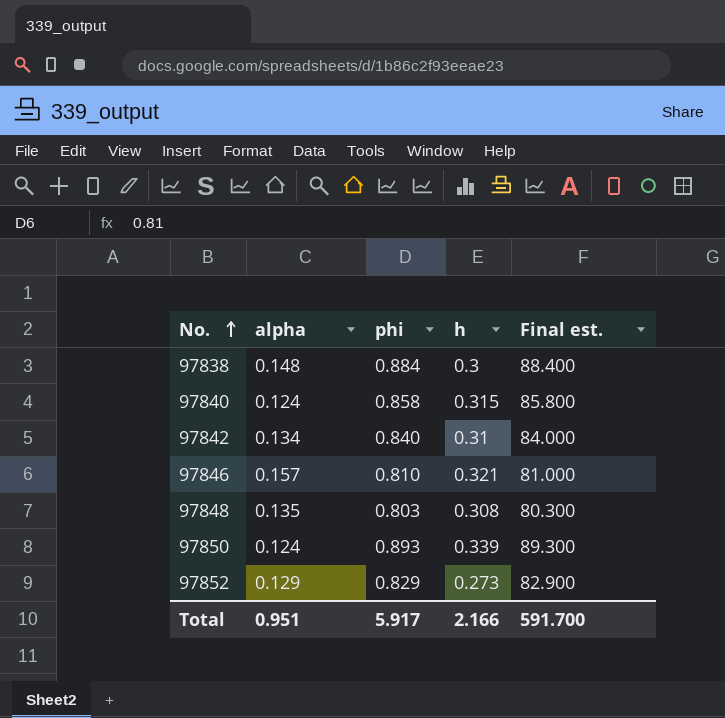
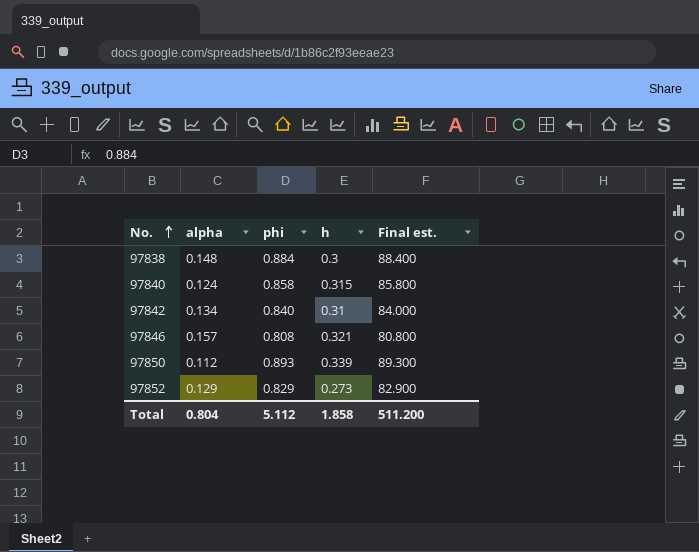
row 97848: 0.135 | 0.803 | 0.308 | 80.300 -> none
97846 | phi: 0.810 -> 0.808
97846 | Final est.: 81.000 -> 80.800
97850 | alpha: 0.124 -> 0.112
Total | alpha: 0.951 -> 0.804
Total | phi: 5.917 -> 5.112
Total | h: 2.166 -> 1.858
Total | Final est.: 591.700 -> 511.200

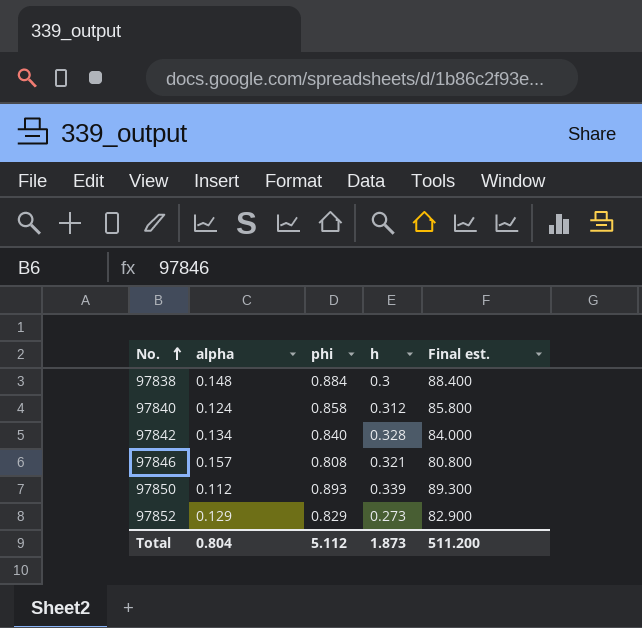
97840 | h: 0.315 -> 0.312
97842 | h: 0.31 -> 0.328
Total | h: 1.858 -> 1.873

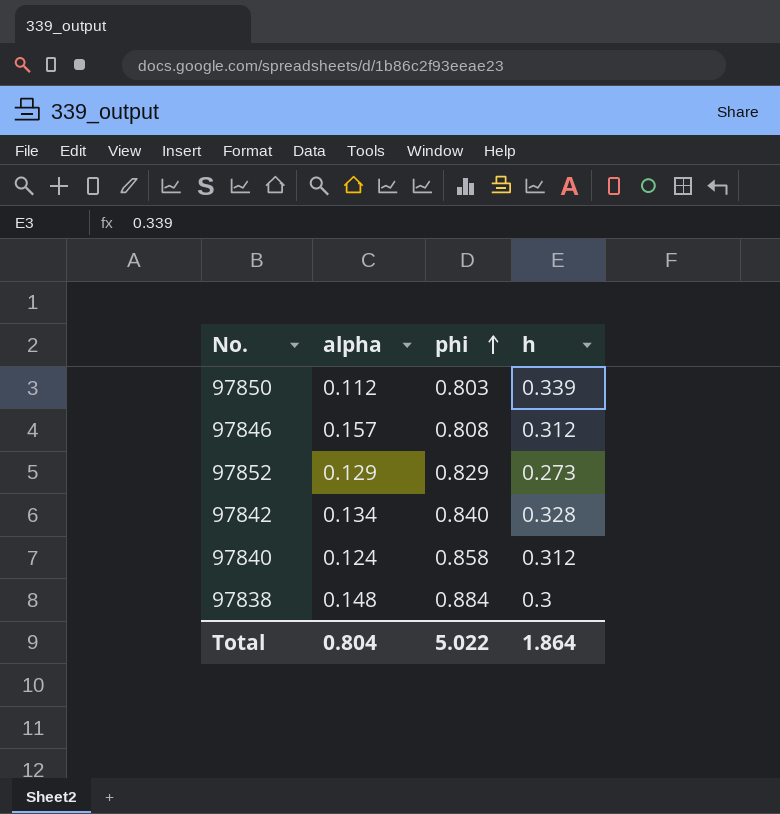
row order: No. ascending -> phi ascending
column Final est. | formula: [phi] * 100 -> none
97850 | phi: 0.893 -> 0.803
97846 | h: 0.321 -> 0.312
Total | phi: 5.112 -> 5.022
Total | h: 1.873 -> 1.864

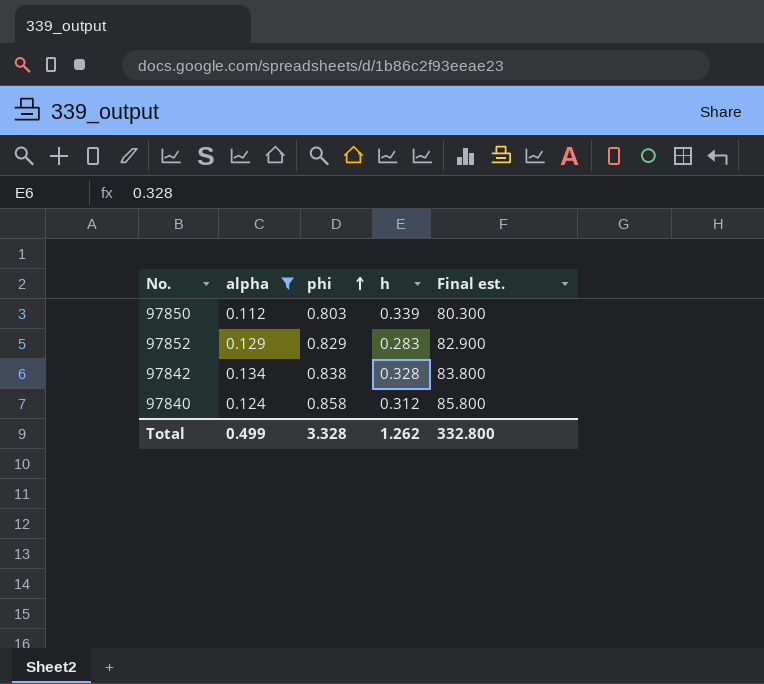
filter: none -> alpha <= 0.134
column Final est. | formula: none -> [phi] * 100
97852 | h: 0.273 -> 0.283
97842 | phi: 0.840 -> 0.838
Total | alpha: 0.804 -> 0.499
Total | phi: 5.022 -> 3.328
Total | h: 1.864 -> 1.262

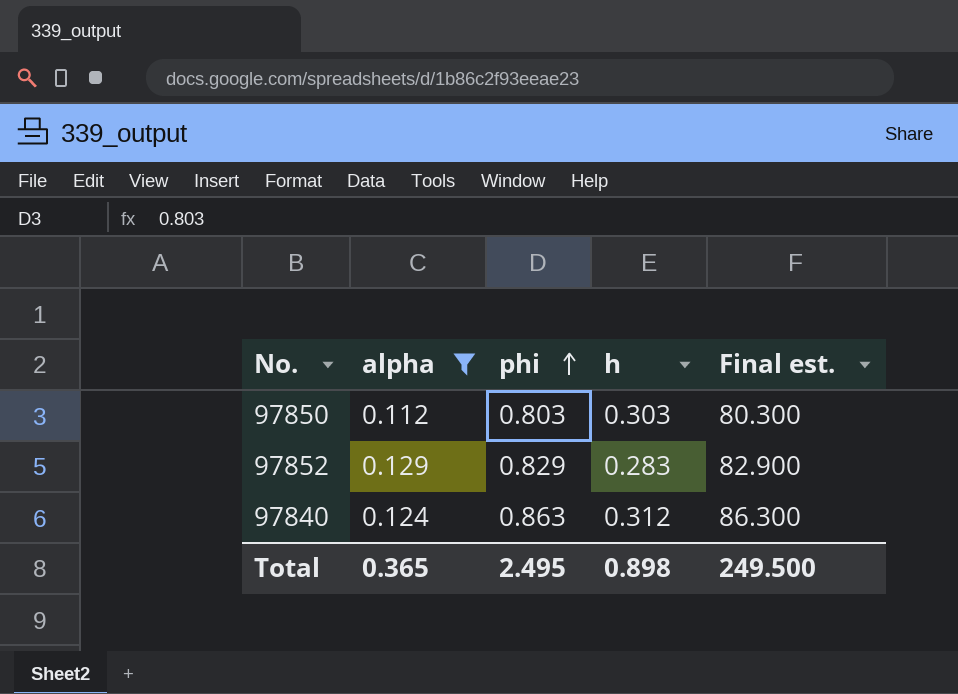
row 97842: 0.134 | 0.838 | 0.328 | 83.800 -> none
97850 | h: 0.339 -> 0.303
97840 | phi: 0.858 -> 0.863
97840 | Final est.: 85.800 -> 86.300
Total | alpha: 0.499 -> 0.365
Total | phi: 3.328 -> 2.495
Total | h: 1.262 -> 0.898
Total | Final est.: 332.800 -> 249.500

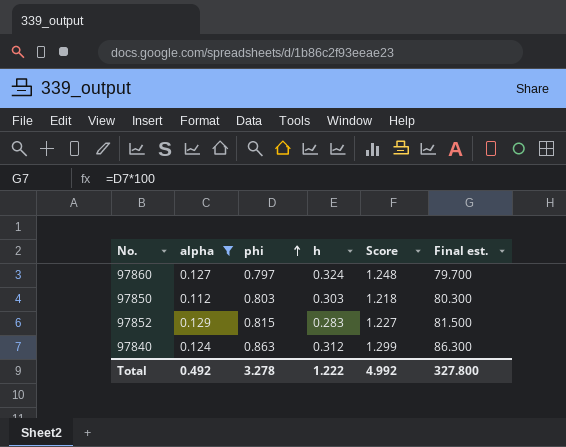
column Score | formula: none -> [alpha] + [phi] + [h]
row 97860: none -> 0.127 | 0.797 | 0.324 | 1.248 | 79.700
97852 | phi: 0.829 -> 0.815
97852 | Final est.: 82.900 -> 81.500
Total | alpha: 0.365 -> 0.492
Total | phi: 2.495 -> 3.278
Total | h: 0.898 -> 1.222
Total | Final est.: 249.500 -> 327.800

